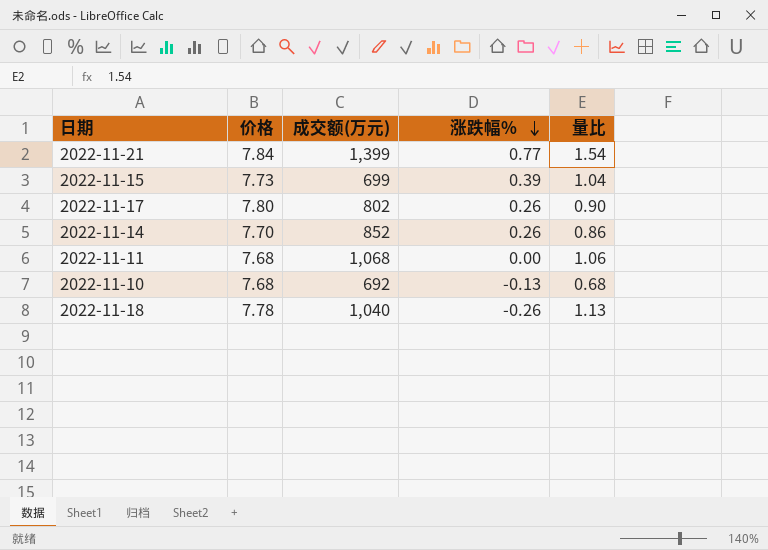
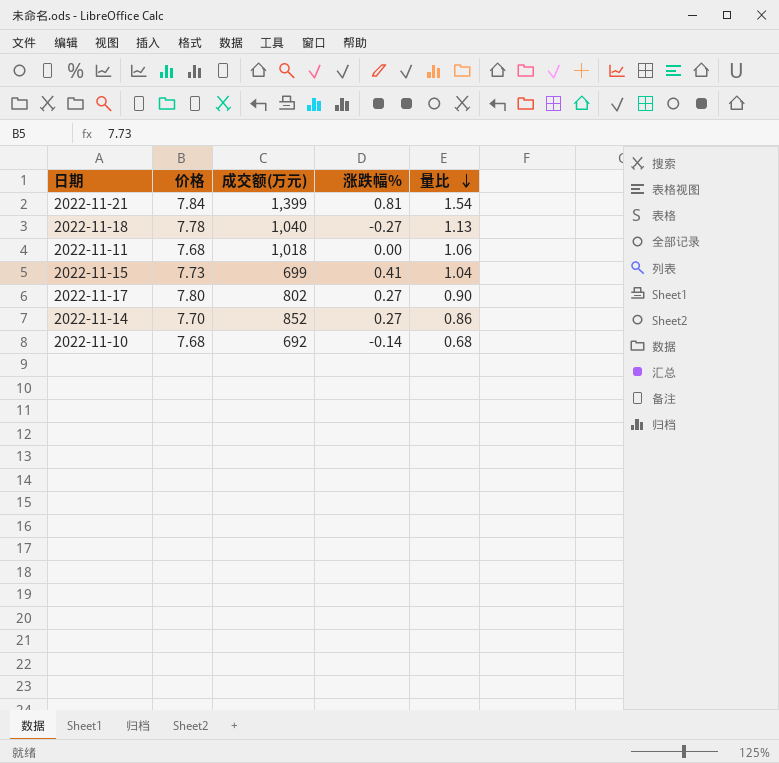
row order: 涨跌幅% descending -> 量比 descending
2022-11-21 | 涨跌幅%: 0.77 -> 0.81
2022-11-18 | 涨跌幅%: -0.26 -> -0.27
2022-11-11 | 成交额(万元): 1,068 -> 1,018
2022-11-15 | 涨跌幅%: 0.39 -> 0.41
2022-11-17 | 涨跌幅%: 0.26 -> 0.27
2022-11-14 | 涨跌幅%: 0.26 -> 0.27
2022-11-10 | 涨跌幅%: -0.13 -> -0.14

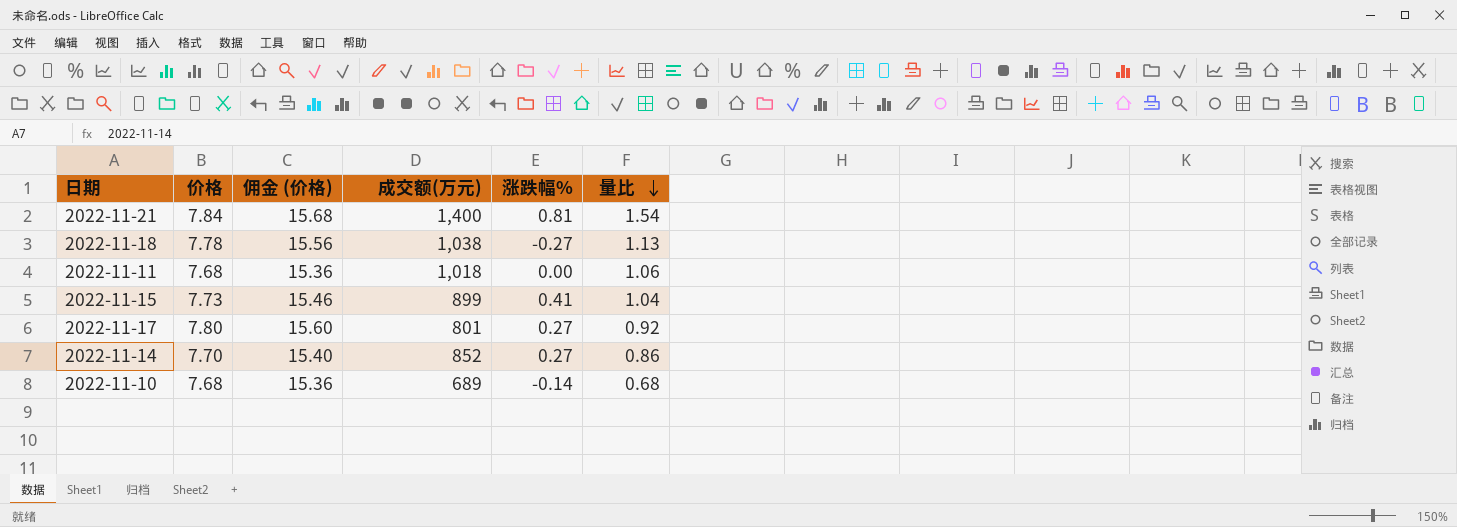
column 佣金 (价格) | formula: none -> [价格] * 2
2022-11-21 | 成交额(万元): 1,399 -> 1,400
2022-11-18 | 成交额(万元): 1,040 -> 1,038
2022-11-15 | 成交额(万元): 699 -> 899
2022-11-17 | 成交额(万元): 802 -> 801
2022-11-17 | 量比: 0.90 -> 0.92
2022-11-10 | 成交额(万元): 692 -> 689

